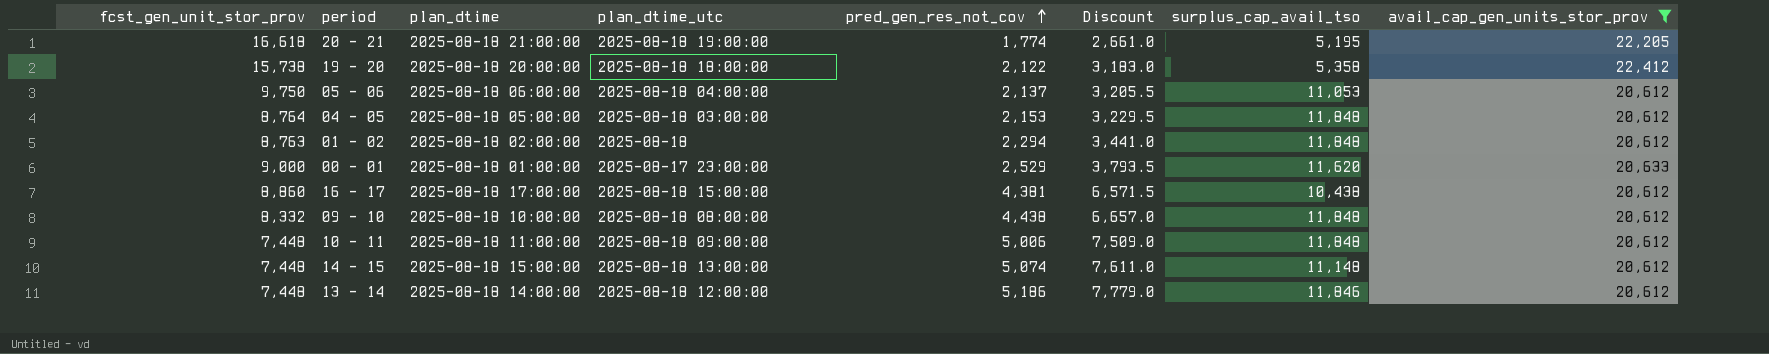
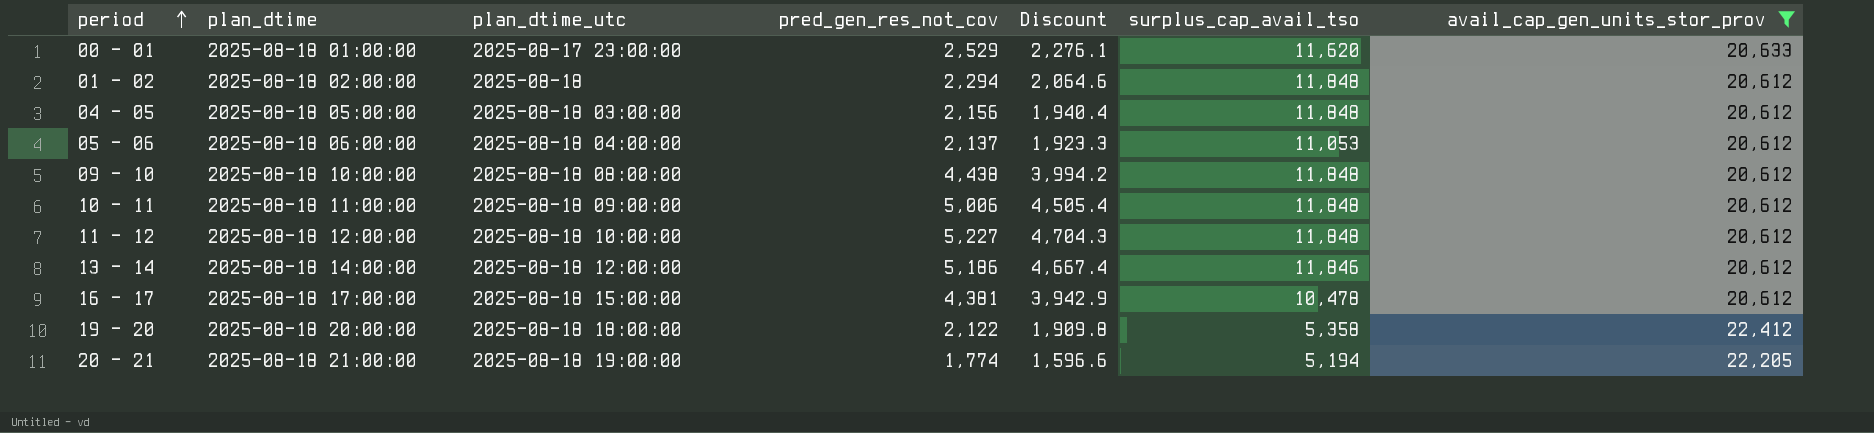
row order: pred_gen_res_not_cov ascending -> period ascending
column fcst_gen_unit_stor_prov | position: 1 -> none
column Discount | formula: [pred_gen_res_not_cov] * 1.5 -> [pred_gen_res_not_cov] * 0.9
row 14 - 15: 7,448 | 2025-08-18 15:00:00 | 2025-08-18 13:00:00 | 5,074 | 7,611.0 | 11,148 | 20,612 -> none
04 - 05 | pred_gen_res_not_cov: 2,153 -> 2,156
row 11 - 12: none -> 2025-08-18 12:00:00 | 2025-08-18 10:00:00 | 5,227 | 4,704.3 | 11,848 | 20,612
16 - 17 | surplus_cap_avail_tso: 10,438 -> 10,478
20 - 21 | surplus_cap_avail_tso: 5,195 -> 5,194

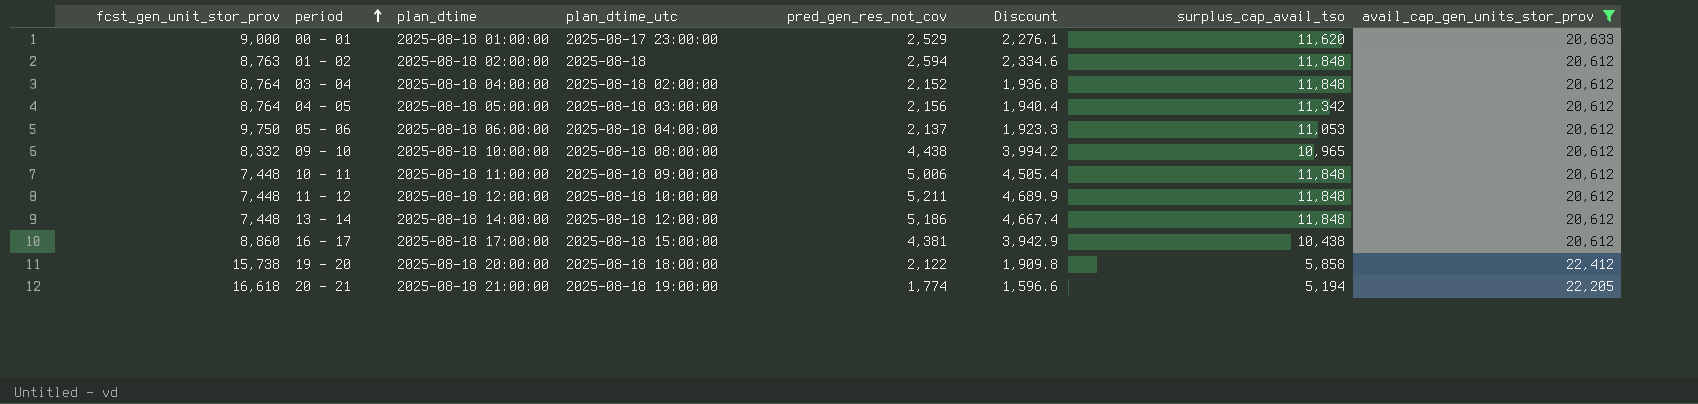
column fcst_gen_unit_stor_prov | position: none -> 1
01 - 02 | pred_gen_res_not_cov: 2,294 -> 2,594
01 - 02 | Discount: 2,064.6 -> 2,334.6
row 03 - 04: none -> 8,764 | 2025-08-18 04:00:00 | 2025-08-18 02:00:00 | 2,152 | 1,936.8 | 11,848 | 20,612
04 - 05 | surplus_cap_avail_tso: 11,848 -> 11,342
09 - 10 | surplus_cap_avail_tso: 11,848 -> 10,965
11 - 12 | pred_gen_res_not_cov: 5,227 -> 5,211
11 - 12 | Discount: 4,704.3 -> 4,689.9
13 - 14 | surplus_cap_avail_tso: 11,846 -> 11,848
16 - 17 | surplus_cap_avail_tso: 10,478 -> 10,438
19 - 20 | surplus_cap_avail_tso: 5,358 -> 5,858

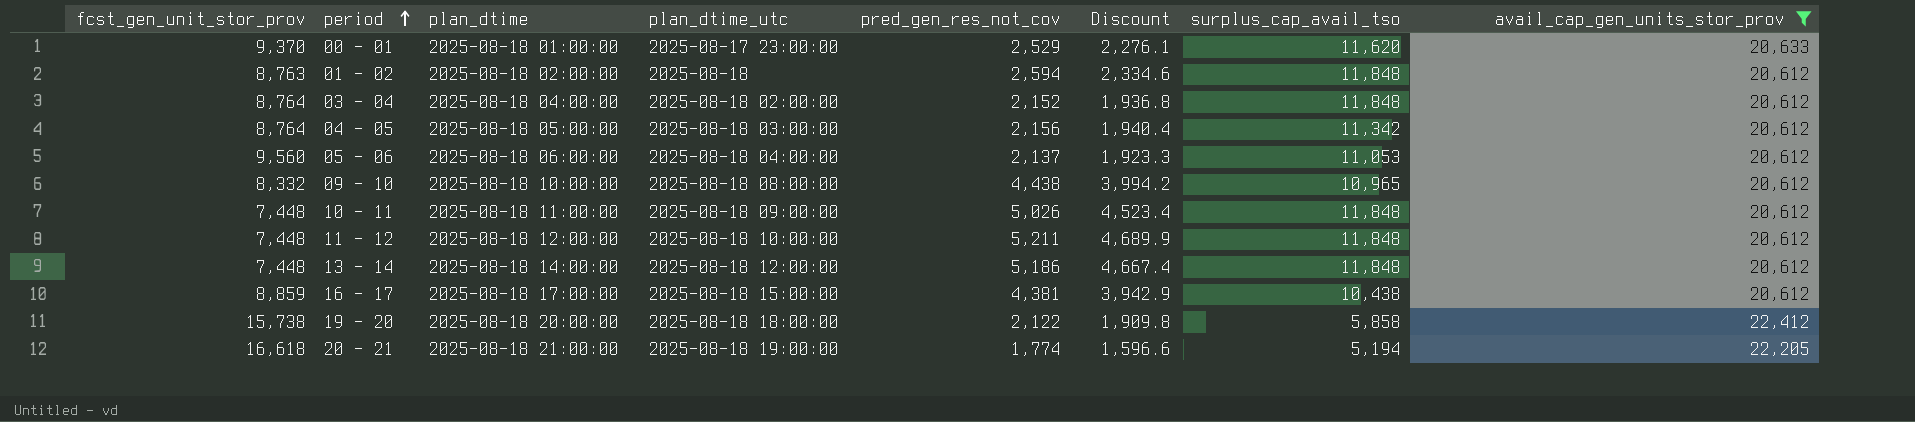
00 - 01 | fcst_gen_unit_stor_prov: 9,000 -> 9,370
05 - 06 | fcst_gen_unit_stor_prov: 9,750 -> 9,560
10 - 11 | pred_gen_res_not_cov: 5,006 -> 5,026
10 - 11 | Discount: 4,505.4 -> 4,523.4
16 - 17 | fcst_gen_unit_stor_prov: 8,860 -> 8,859

